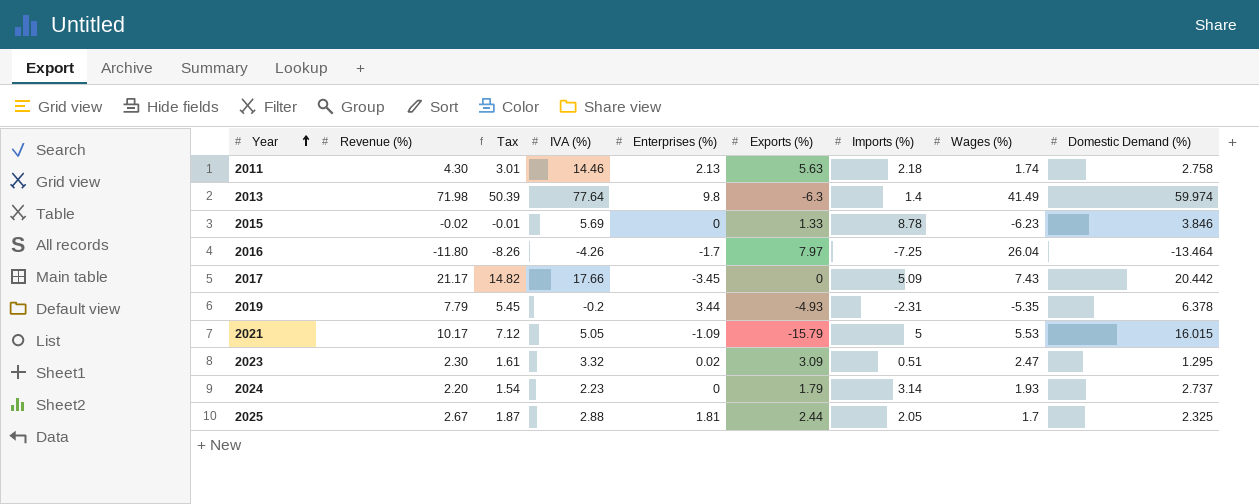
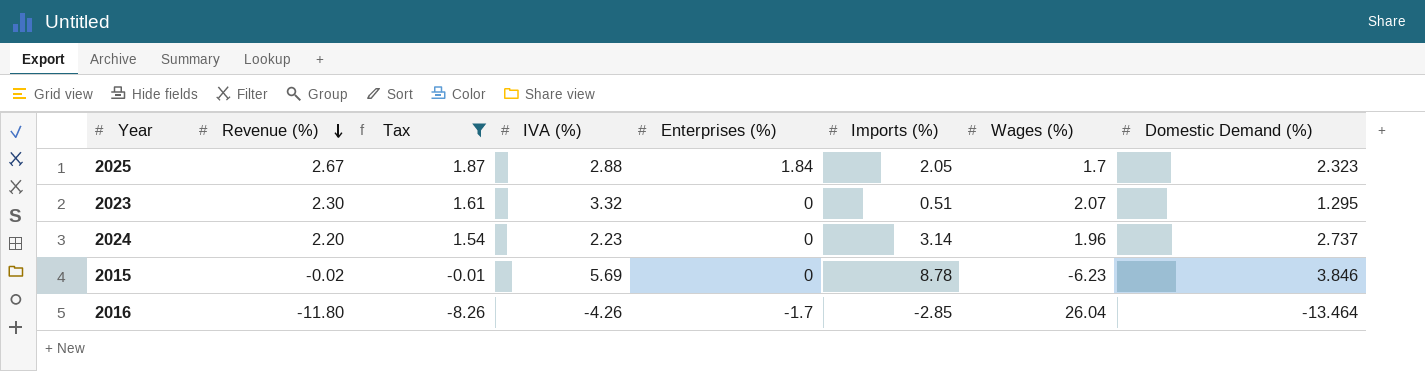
filter: none -> Tax <= 1.87
row order: Year ascending -> Revenue (%) descending
column Exports (%) | position: 6 -> none
2025 | Enterprises (%): 1.81 -> 1.84
2025 | Domestic Demand (%): 2.325 -> 2.323
2023 | Enterprises (%): 0.02 -> 0
2023 | Wages (%): 2.47 -> 2.07
2024 | Wages (%): 1.93 -> 1.96
2016 | Imports (%): -7.25 -> -2.85

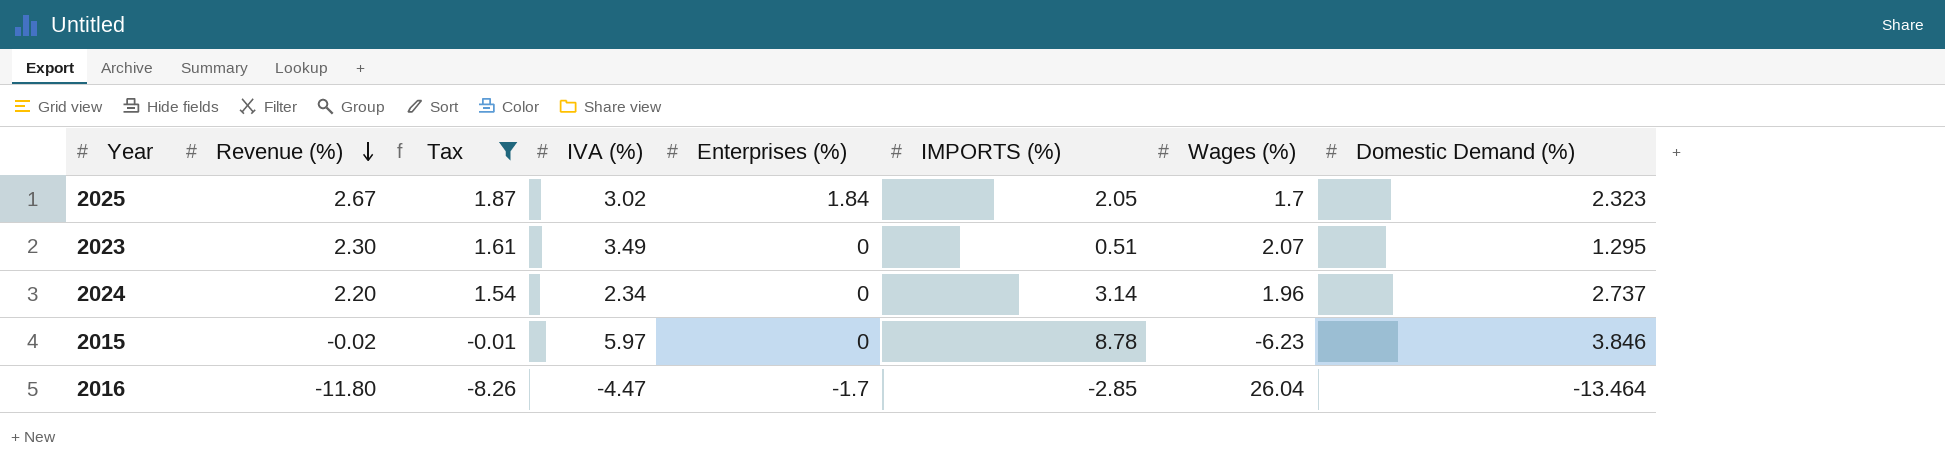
column name: Imports (%) -> IMPORTS (%)
2025 | IVA (%): 2.88 -> 3.02
2023 | IVA (%): 3.32 -> 3.49
2024 | IVA (%): 2.23 -> 2.34
2015 | IVA (%): 5.69 -> 5.97
2016 | IVA (%): -4.26 -> -4.47

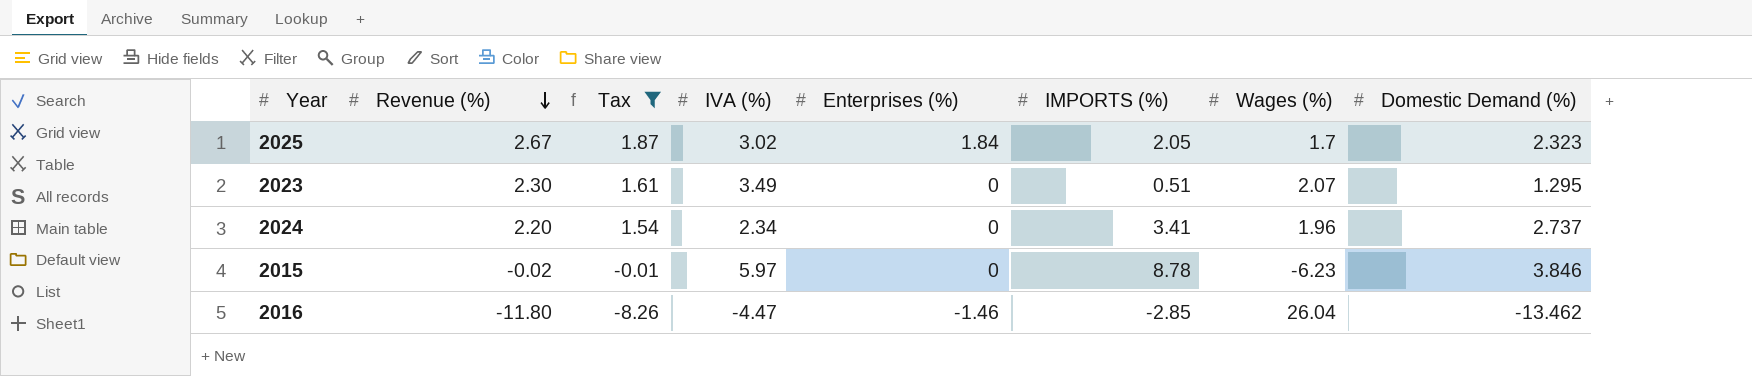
2024 | IMPORTS (%): 3.14 -> 3.41
2016 | Enterprises (%): -1.7 -> -1.46
2016 | Domestic Demand (%): -13.464 -> -13.462

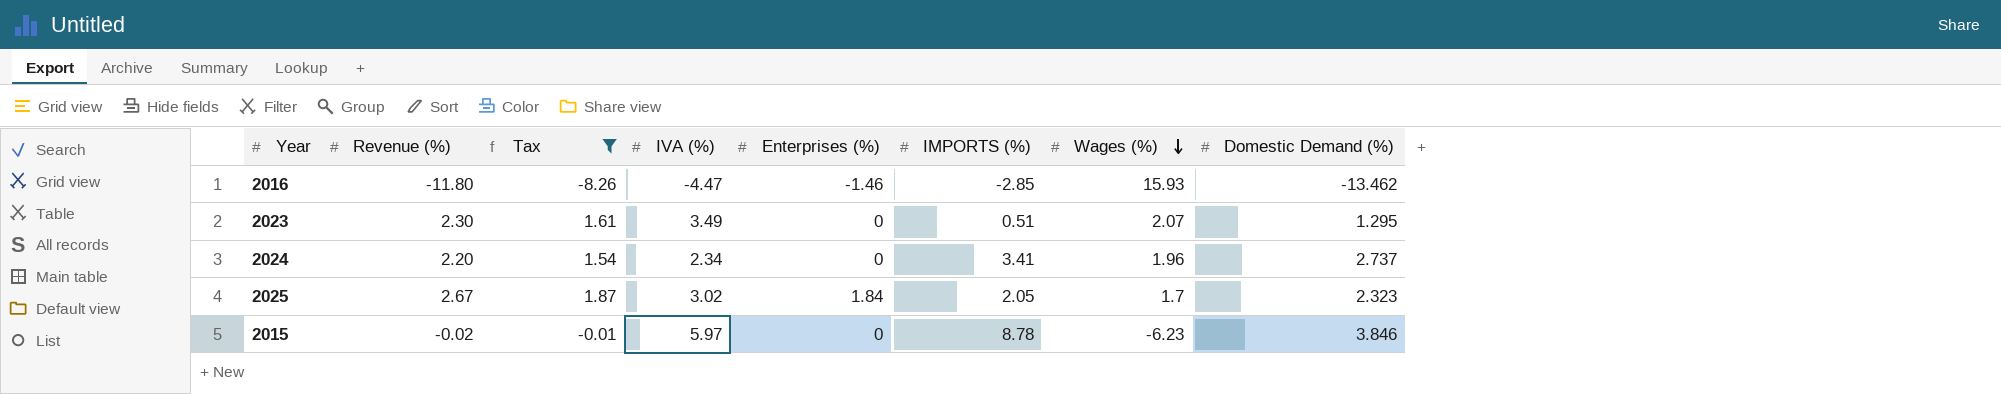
row order: Revenue (%) descending -> Wages (%) descending
2016 | Wages (%): 26.04 -> 15.93

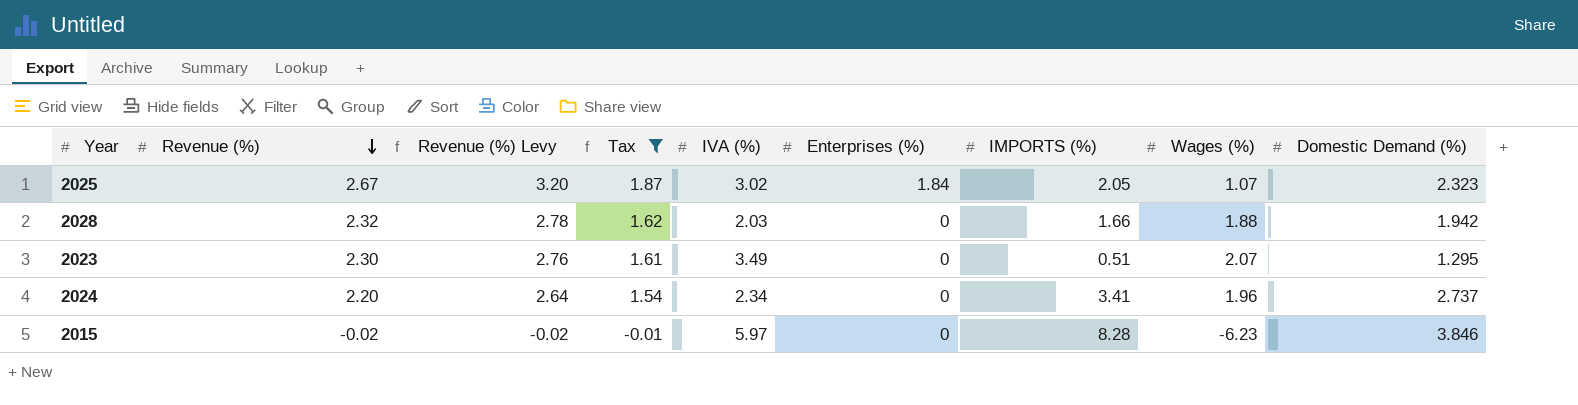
row order: Wages (%) descending -> Revenue (%) descending
column Revenue (%) Levy | formula: none -> [Revenue (%)] * 1.2
row 2016: -11.80 | -8.26 | -4.47 | -1.46 | -2.85 | 15.93 | -13.462 -> none
2025 | Wages (%): 1.7 -> 1.07
row 2028: none -> 2.32 | 2.78 | 1.62 | 2.03 | 0 | 1.66 | 1.88 | 1.942
2015 | IMPORTS (%): 8.78 -> 8.28

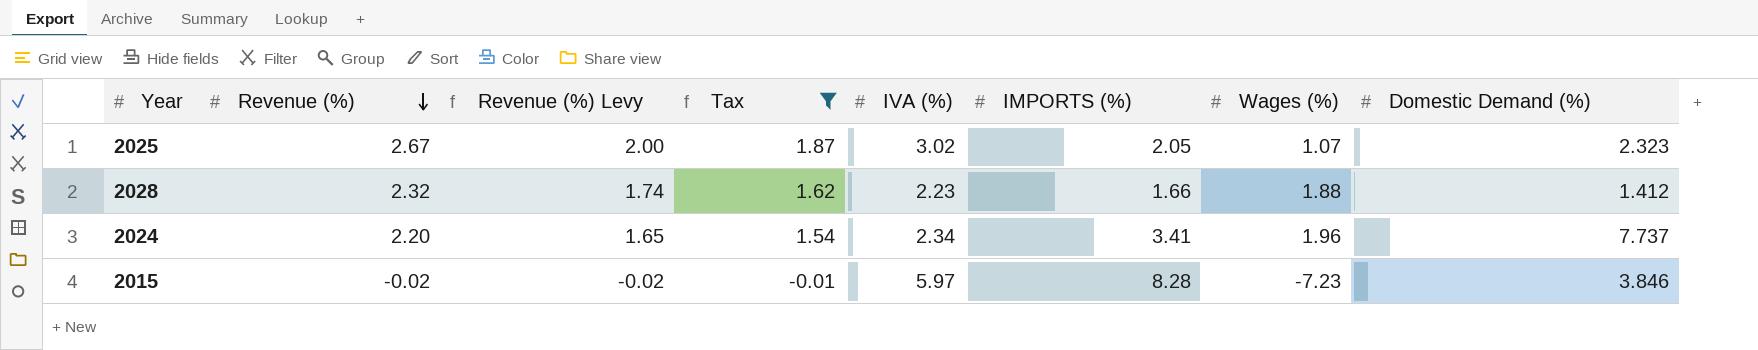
column Enterprises (%) | position: 6 -> none
column Revenue (%) Levy | formula: [Revenue (%)] * 1.2 -> [Revenue (%)] * 0.75
row 2023: 2.30 | 2.76 | 1.61 | 3.49 | 0 | 0.51 | 2.07 | 1.295 -> none
2028 | IVA (%): 2.03 -> 2.23
2028 | Domestic Demand (%): 1.942 -> 1.412
2024 | Domestic Demand (%): 2.737 -> 7.737
2015 | Wages (%): -6.23 -> -7.23

